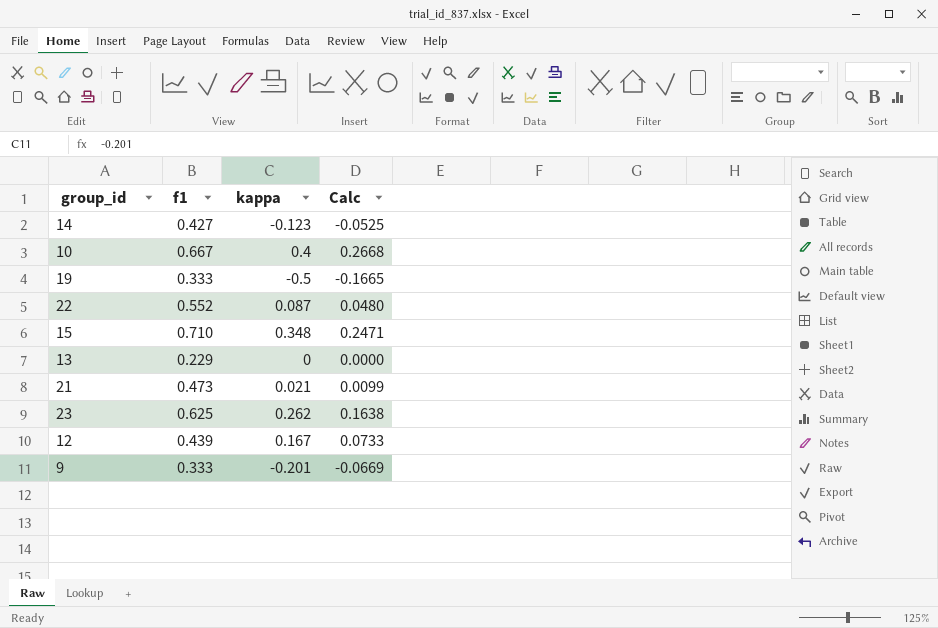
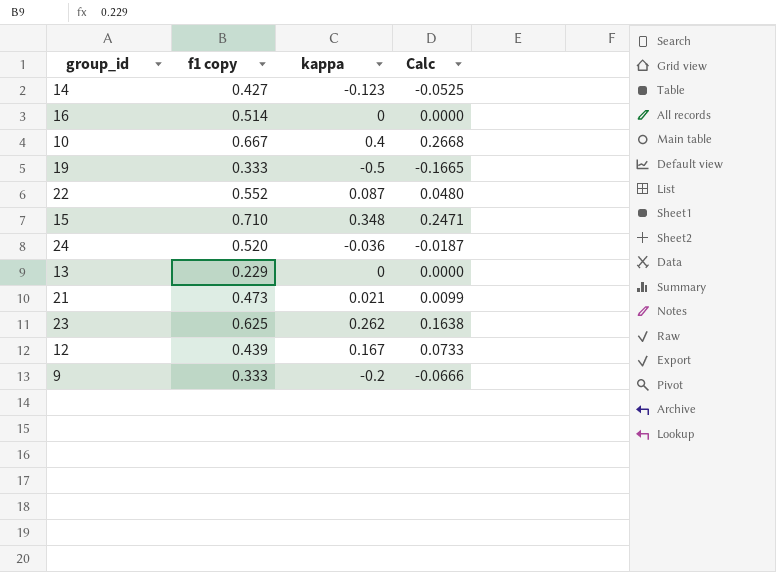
column name: f1 -> f1 copy
row 16: none -> 0.514 | 0 | 0.0000
row 24: none -> 0.520 | -0.036 | -0.0187
9 | kappa: -0.201 -> -0.2
9 | Calc: -0.0669 -> -0.0666

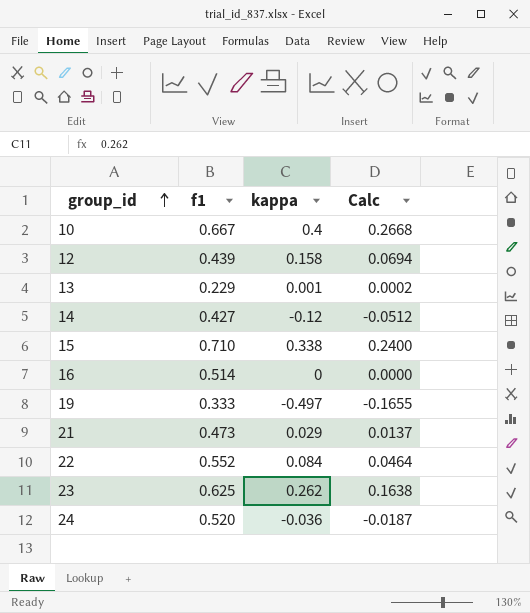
row order: none -> group_id ascending
column name: f1 copy -> f1
row 9: 0.333 | -0.2 | -0.0666 -> none
12 | kappa: 0.167 -> 0.158
12 | Calc: 0.0733 -> 0.0694
13 | kappa: 0 -> 0.001
13 | Calc: 0.0000 -> 0.0002
14 | kappa: -0.123 -> -0.12
14 | Calc: -0.0525 -> -0.0512
15 | kappa: 0.348 -> 0.338
15 | Calc: 0.2471 -> 0.2400
19 | kappa: -0.5 -> -0.497
19 | Calc: -0.1665 -> -0.1655
21 | kappa: 0.021 -> 0.029
21 | Calc: 0.0099 -> 0.0137
22 | kappa: 0.087 -> 0.084
22 | Calc: 0.0480 -> 0.0464

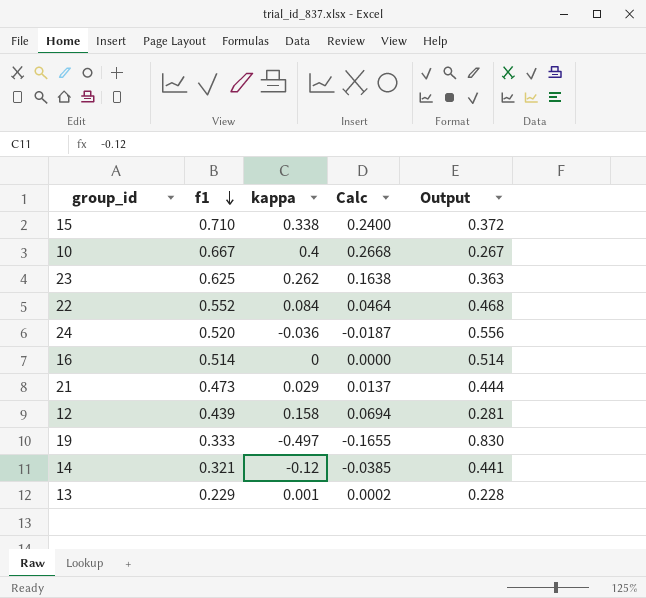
row order: group_id ascending -> f1 descending
column Output | formula: none -> [f1] - [kappa]
14 | f1: 0.427 -> 0.321
14 | Calc: -0.0512 -> -0.0385

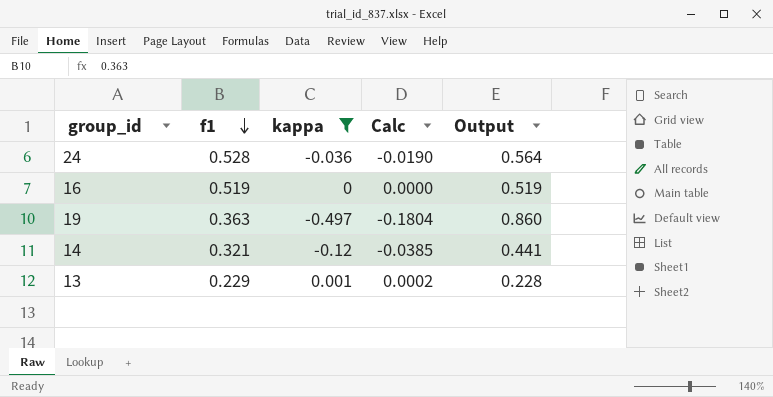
filter: none -> kappa <= 0.001
24 | f1: 0.520 -> 0.528
24 | Calc: -0.0187 -> -0.0190
24 | Output: 0.556 -> 0.564
16 | f1: 0.514 -> 0.519
16 | Output: 0.514 -> 0.519
19 | f1: 0.333 -> 0.363
19 | Calc: -0.1655 -> -0.1804
19 | Output: 0.830 -> 0.860

